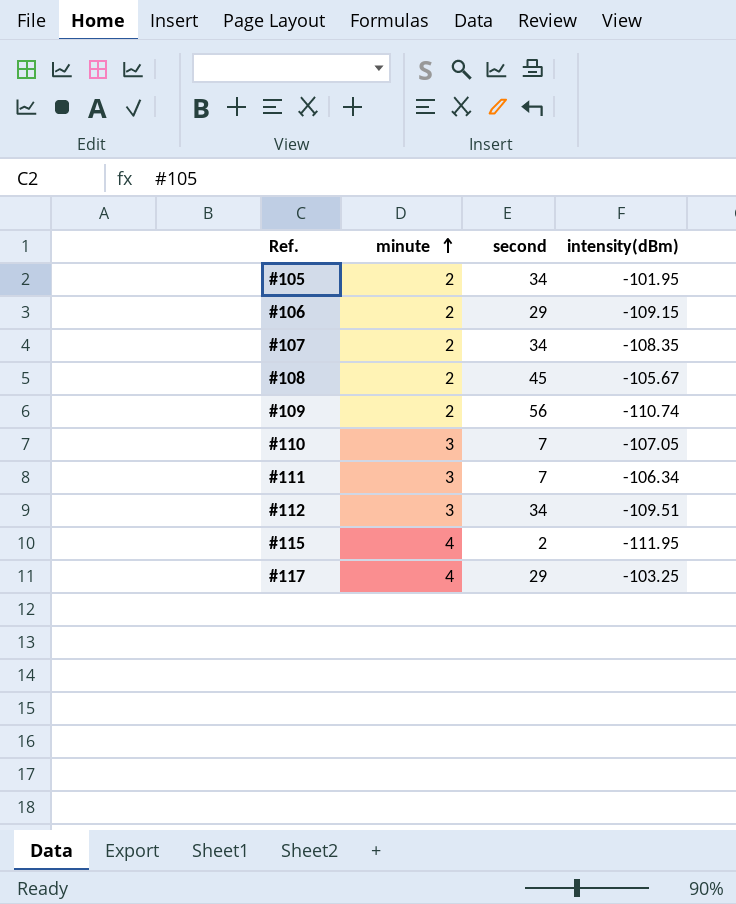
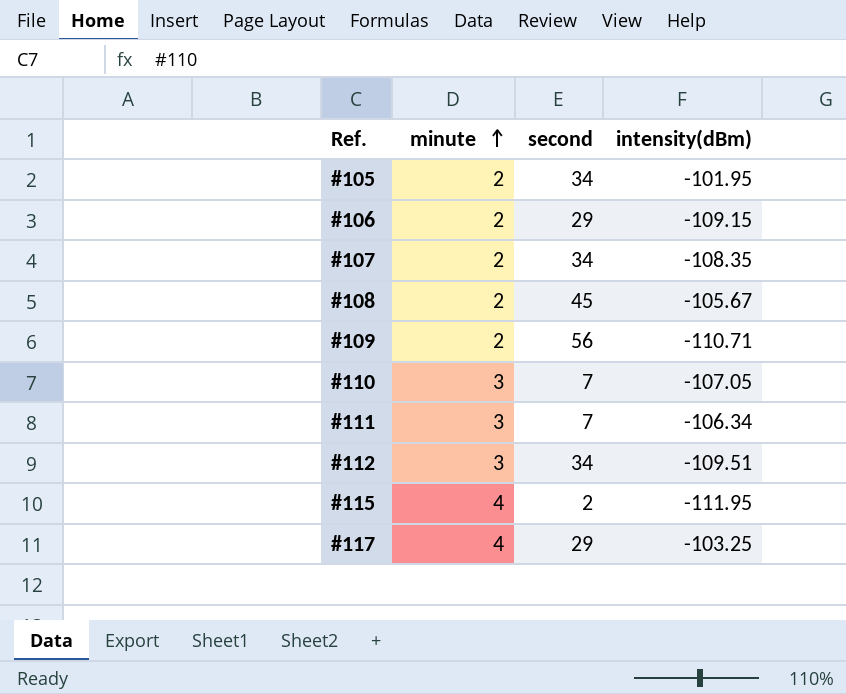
#109 | intensity(dBm): -110.74 -> -110.71

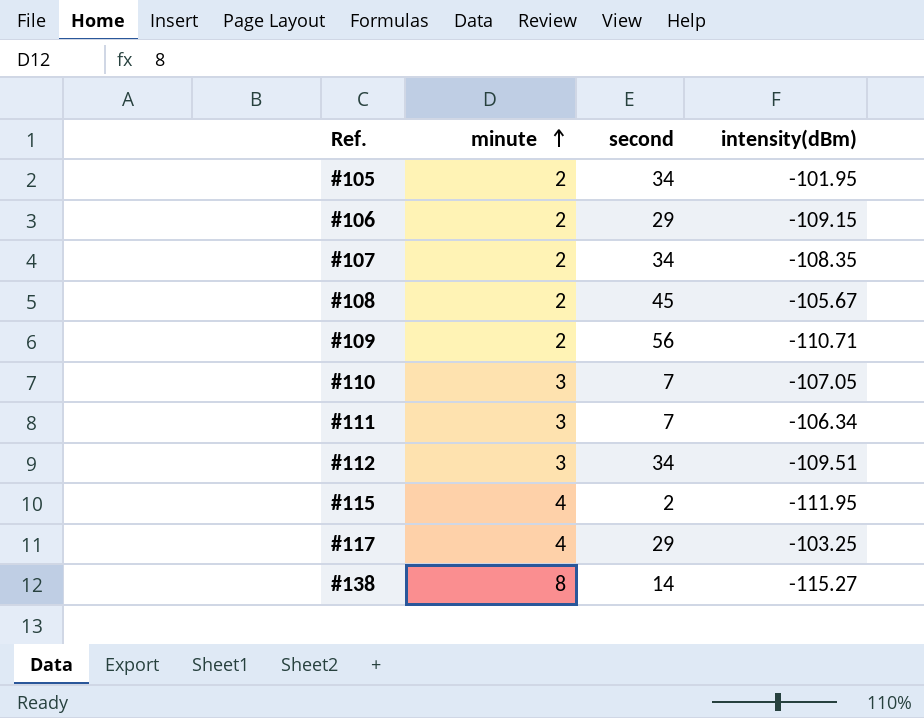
row #138: none -> 8 | 14 | -115.27

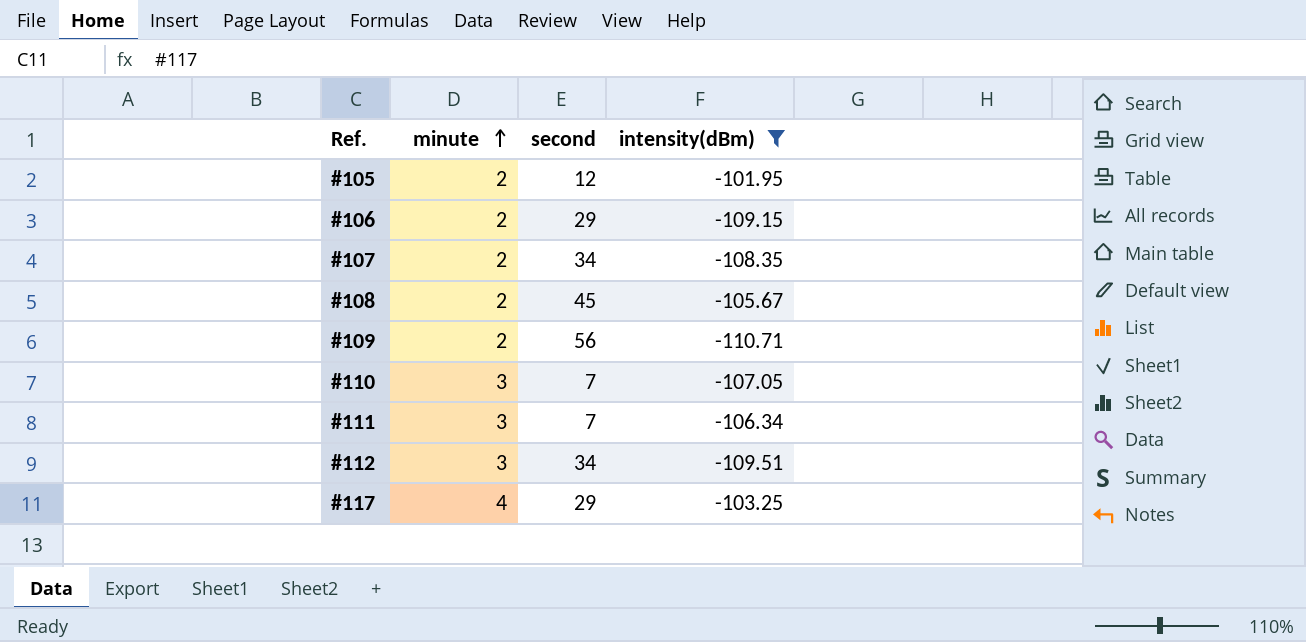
filter: none -> intensity(dBm) >= -110.71
#105 | second: 34 -> 12

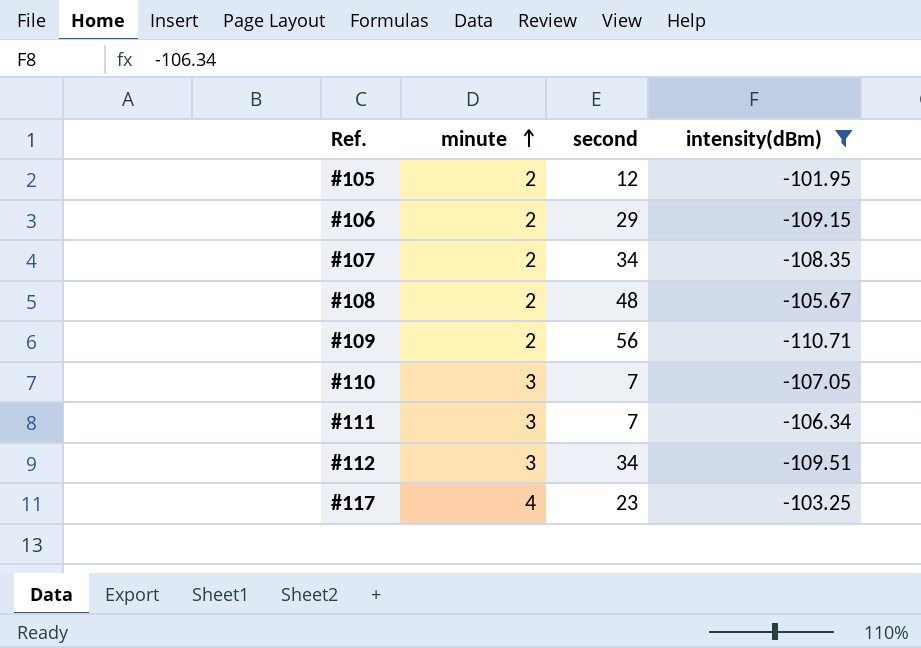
#108 | second: 45 -> 48
#117 | second: 29 -> 23

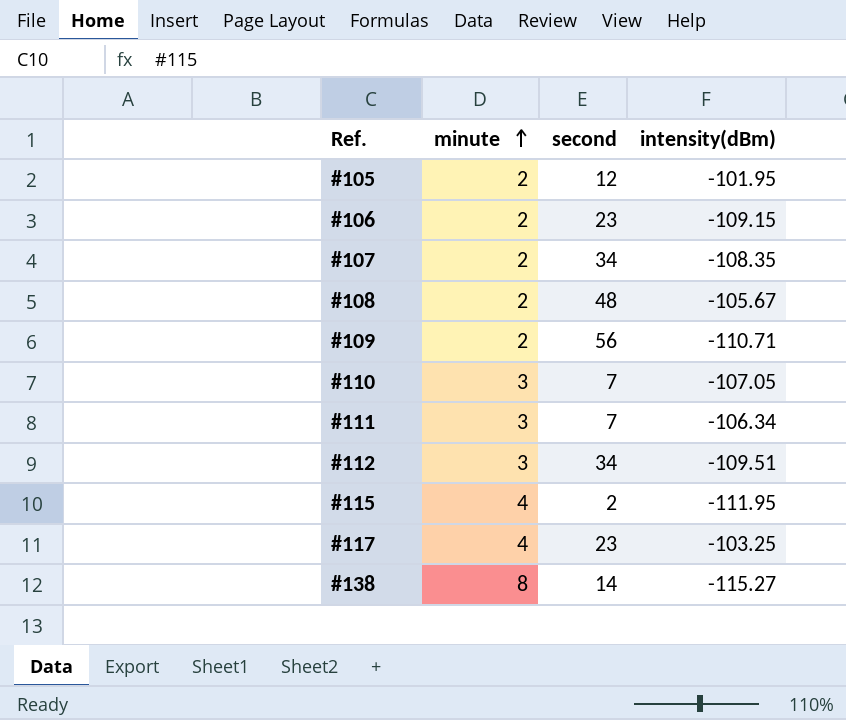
filter: intensity(dBm) >= -110.71 -> none
#106 | second: 29 -> 23

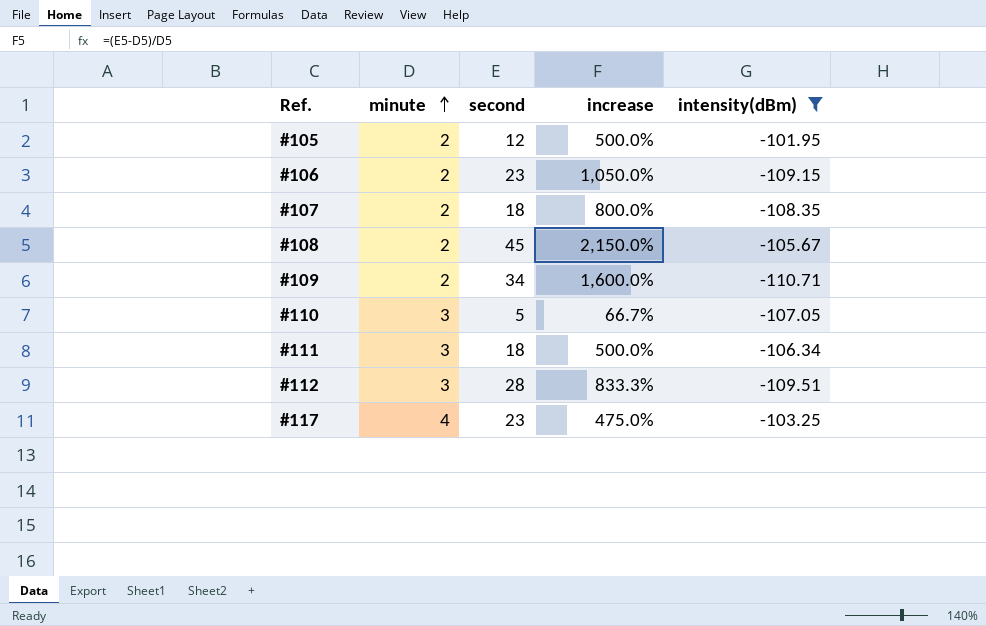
filter: none -> intensity(dBm) >= -110.71
column increase | formula: none -> ([second] - [minute]) / [minute]
#107 | second: 34 -> 18
#108 | second: 48 -> 45
#109 | second: 56 -> 34
#110 | second: 7 -> 5
#111 | second: 7 -> 18
#112 | second: 34 -> 28

